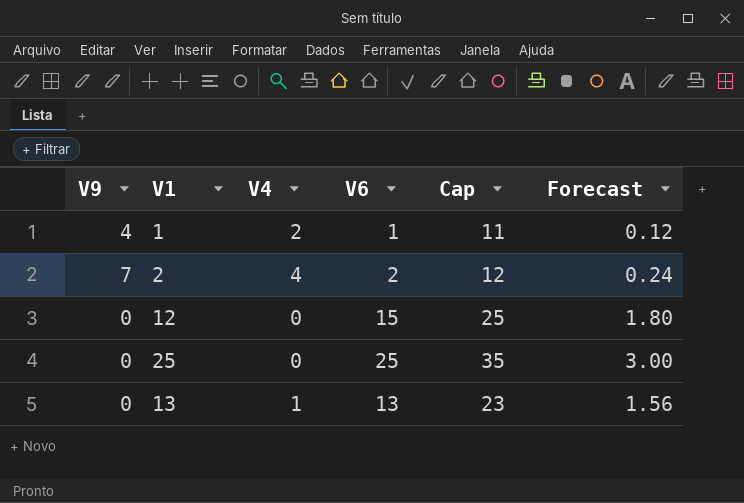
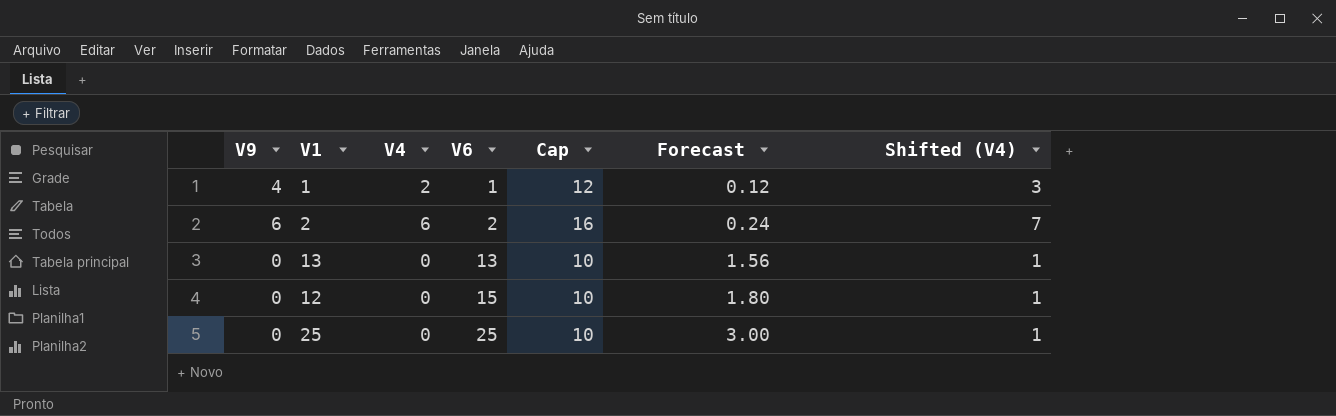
row order: none -> V6 ascending
column Cap | formula: [V6] + 10 -> [V4] + 10
column Shifted (V4) | formula: none -> [V4] + 1
2 | V9: 7 -> 6
2 | V4: 4 -> 6
13 | V4: 1 -> 0

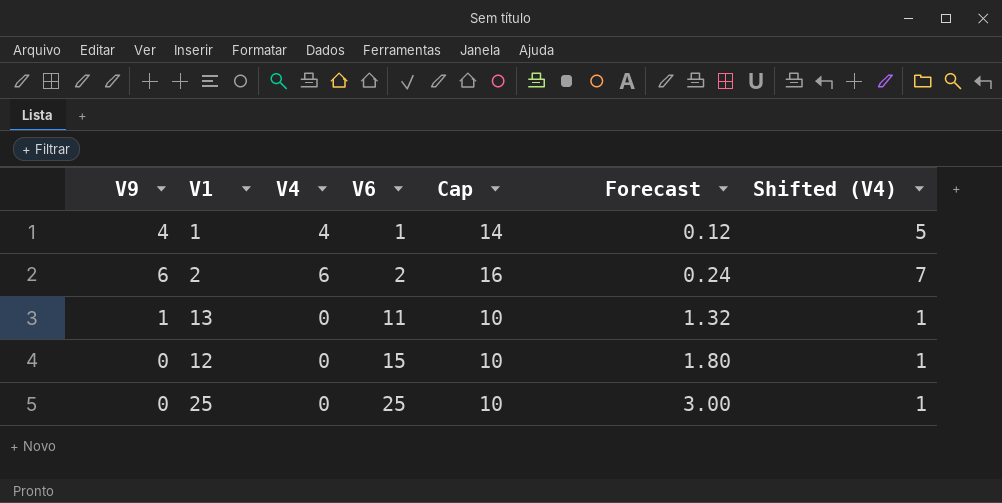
1 | V4: 2 -> 4
1 | Cap: 12 -> 14
1 | Shifted (V4): 3 -> 5
13 | V9: 0 -> 1
13 | V6: 13 -> 11
13 | Forecast: 1.56 -> 1.32

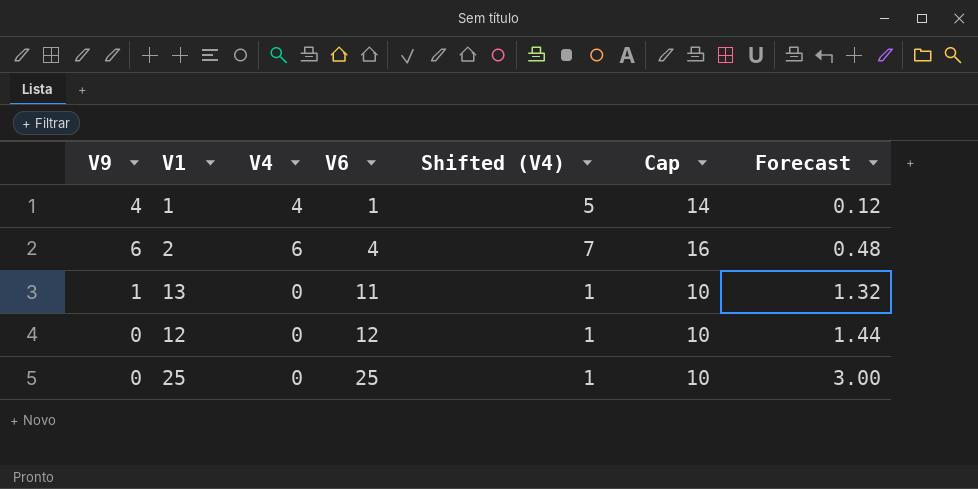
column Shifted (V4) | position: 7 -> 5
2 | V6: 2 -> 4
2 | Forecast: 0.24 -> 0.48
12 | V6: 15 -> 12
12 | Forecast: 1.80 -> 1.44

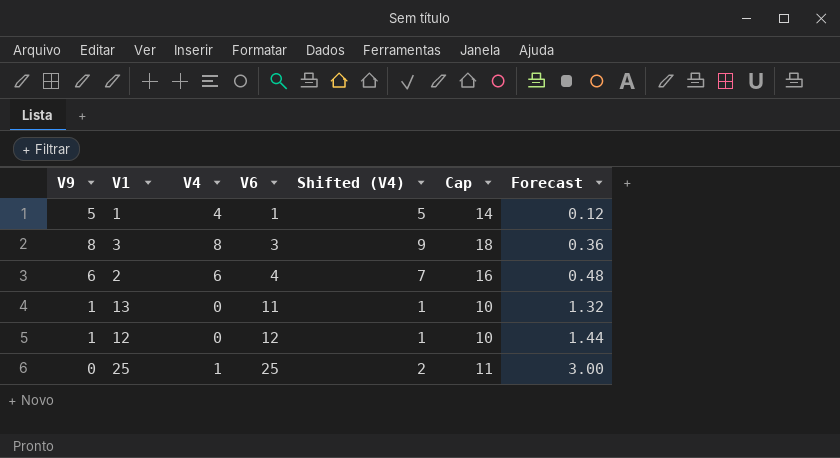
1 | V9: 4 -> 5
row 3: none -> 8 | 8 | 3 | 9 | 18 | 0.36
12 | V9: 0 -> 1
25 | V4: 0 -> 1
25 | Shifted (V4): 1 -> 2
25 | Cap: 10 -> 11

